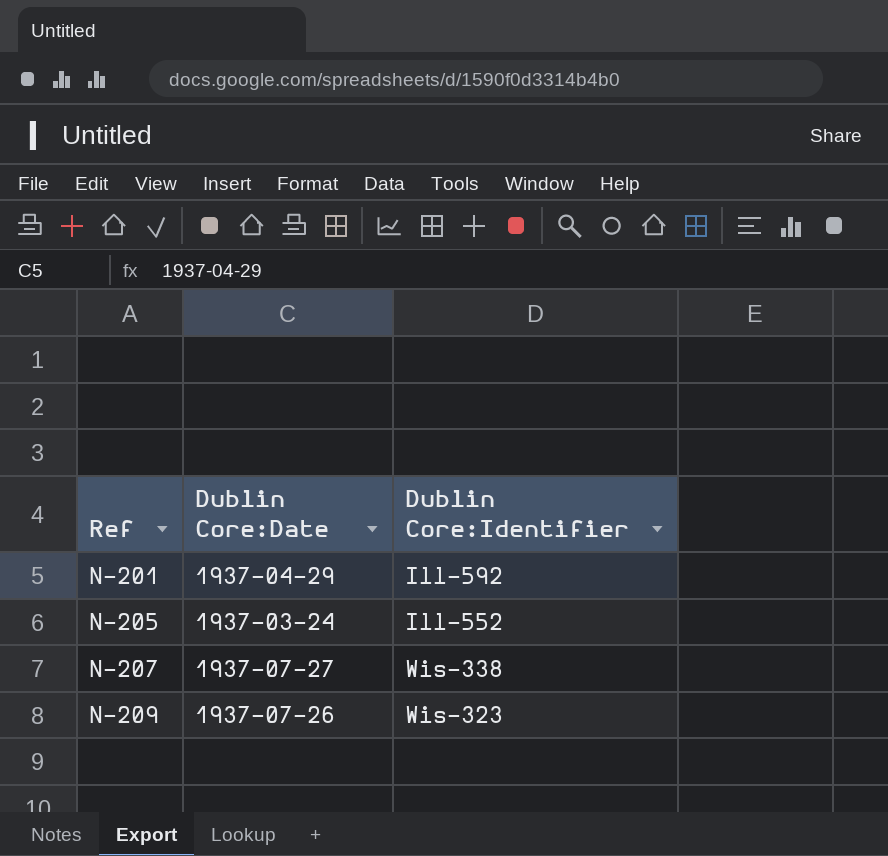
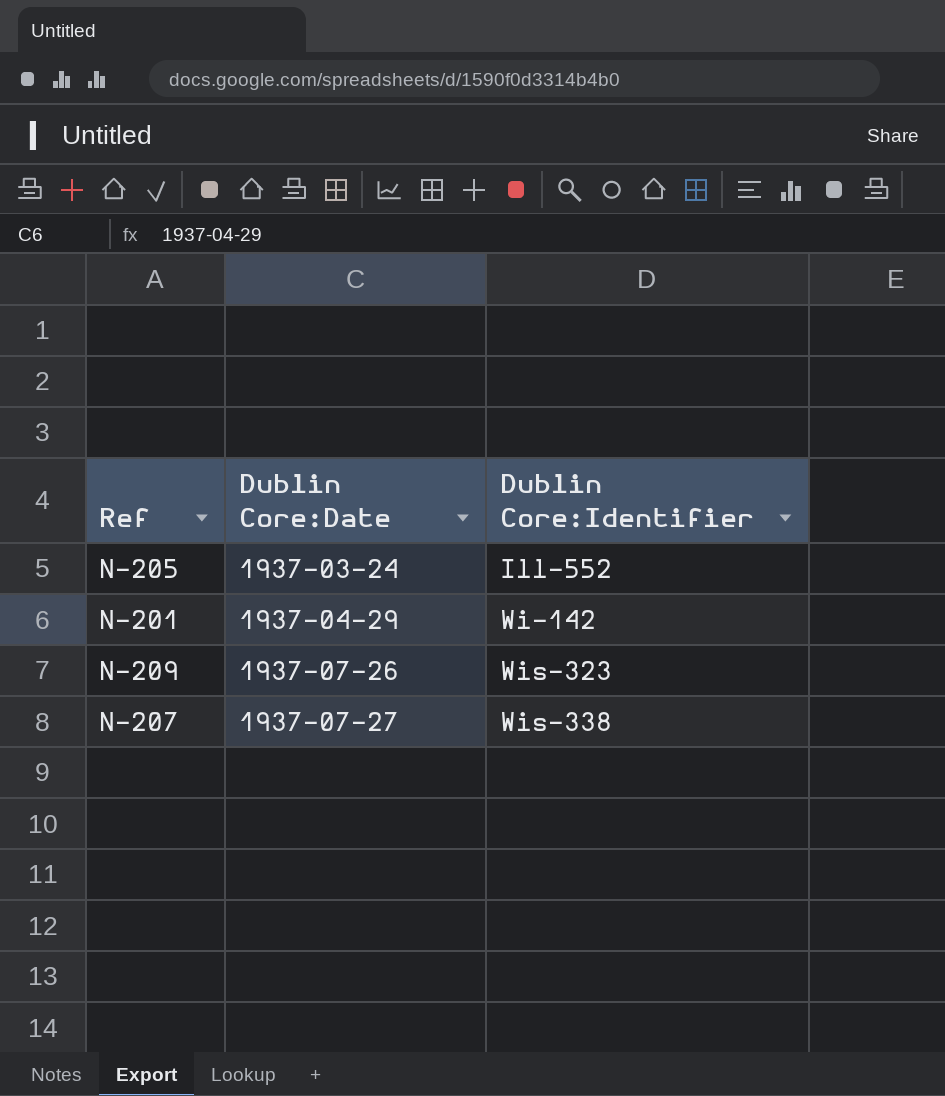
row order: Ref ascending -> Dublin Core:Date ascending
N-201 | Dublin Core:Identifier: Ill-592 -> Wi-142

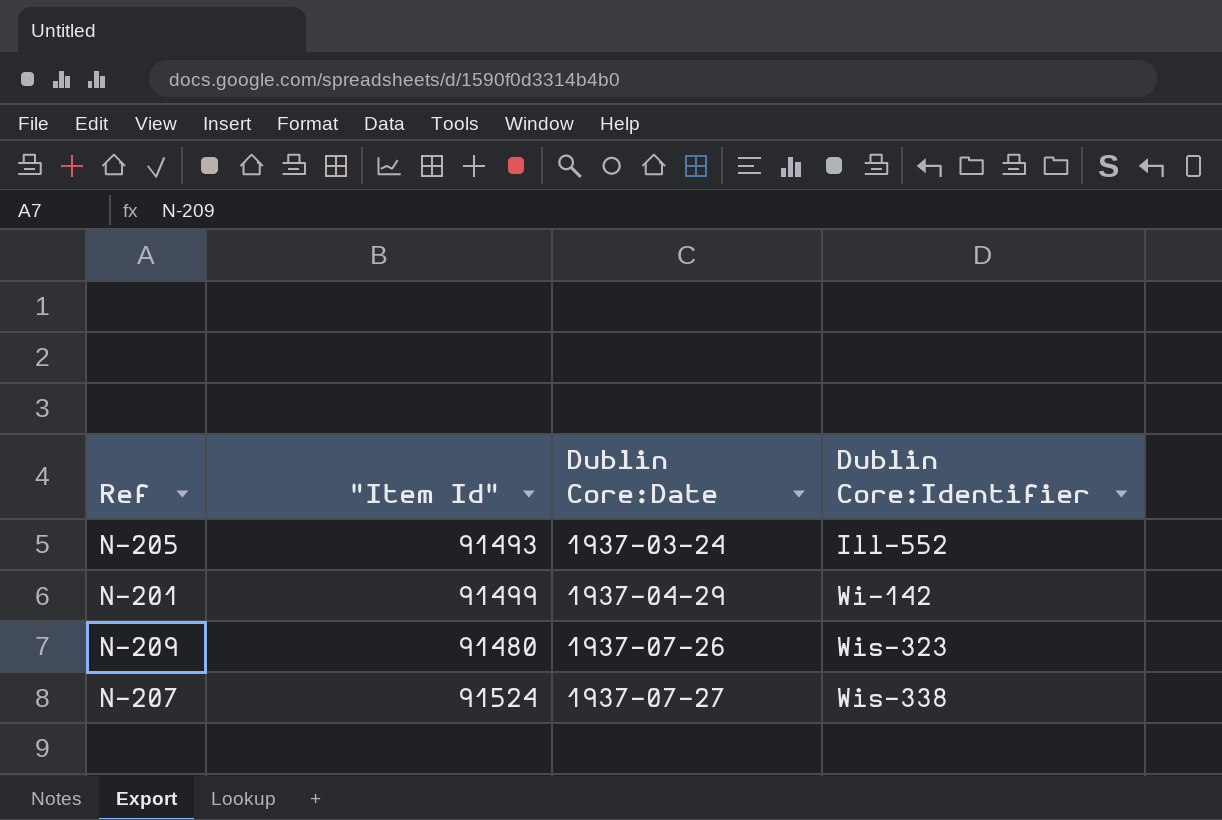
column "Item Id" | position: none -> 2

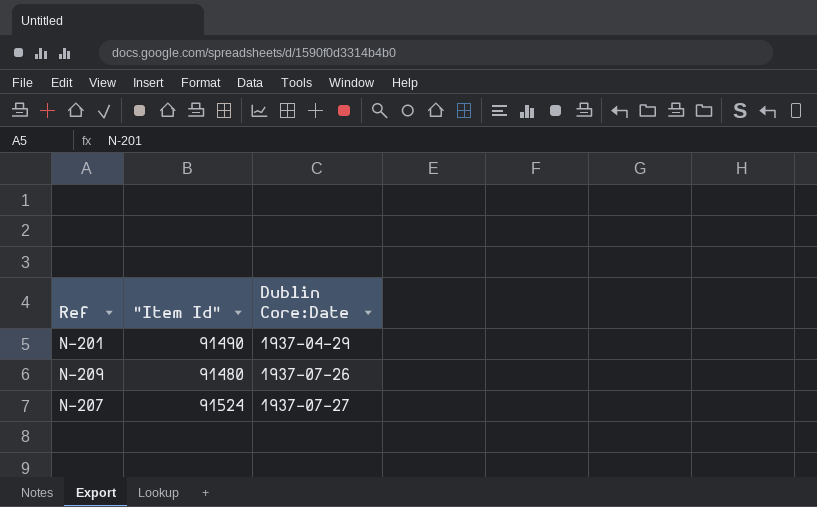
column Dublin Core:Identifier | position: 4 -> none
row N-205: 91493 | 1937-03-24 | Ill-552 -> none
N-201 | "Item Id": 91499 -> 91490

